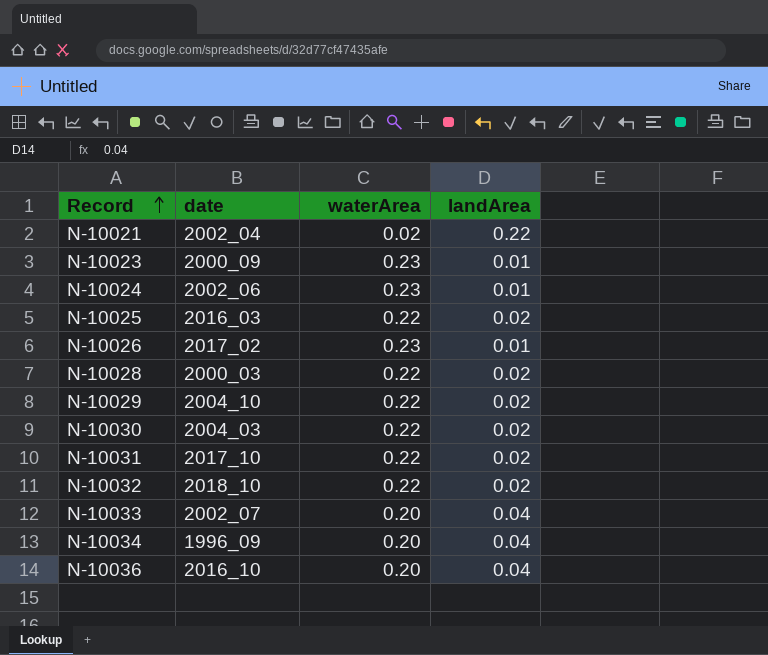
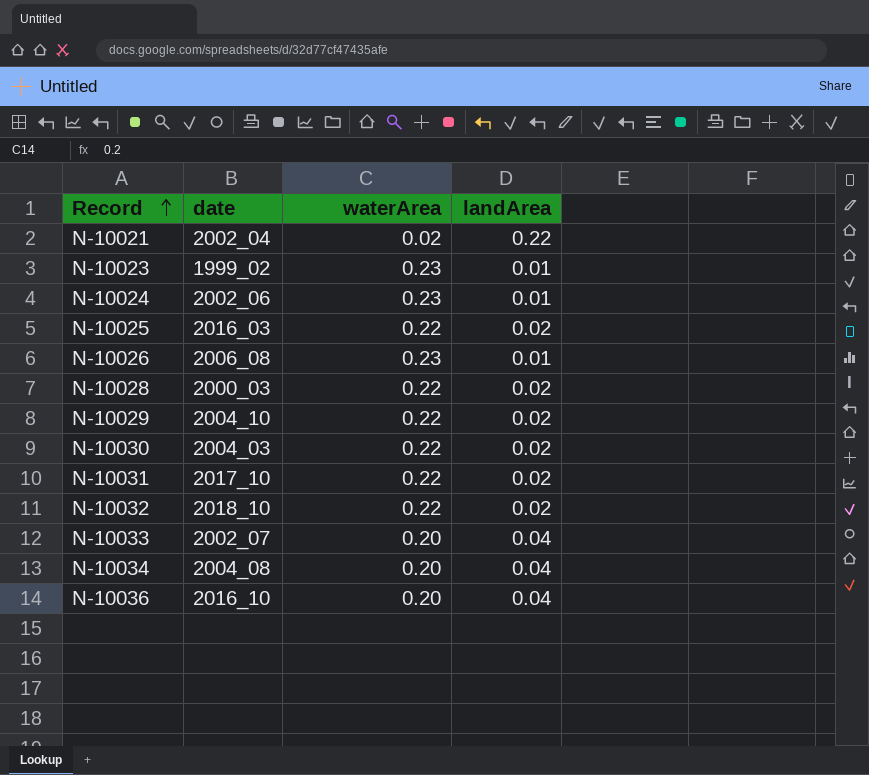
N-10023 | date: 2000_09 -> 1999_02
N-10026 | date: 2017_02 -> 2006_08
N-10034 | date: 1996_09 -> 2004_08

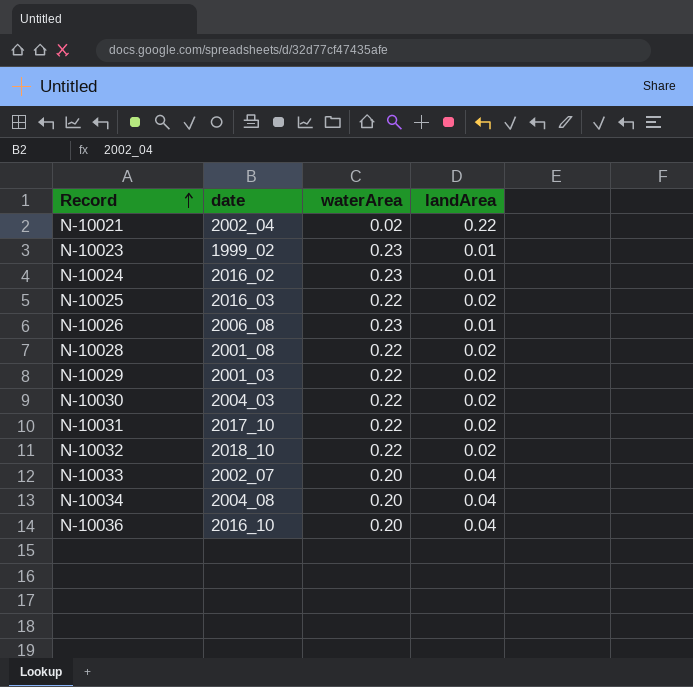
N-10024 | date: 2002_06 -> 2016_02
N-10028 | date: 2000_03 -> 2001_08
N-10029 | date: 2004_10 -> 2001_03

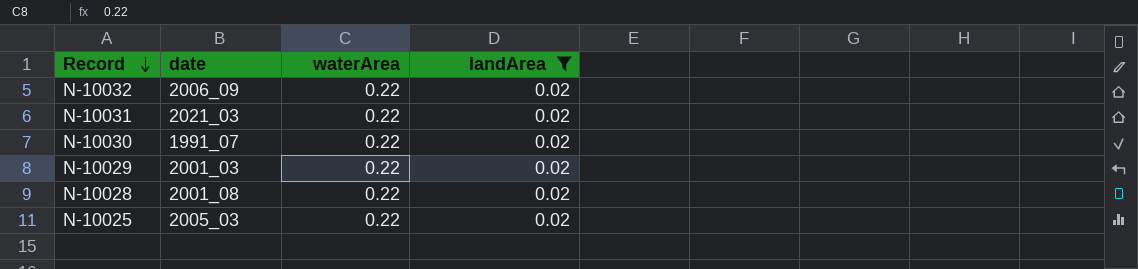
filter: none -> landArea = 0.02
row order: Record ascending -> Record descending
N-10032 | date: 2018_10 -> 2006_09
N-10031 | date: 2017_10 -> 2021_03
N-10030 | date: 2004_03 -> 1991_07
N-10025 | date: 2016_03 -> 2005_03

